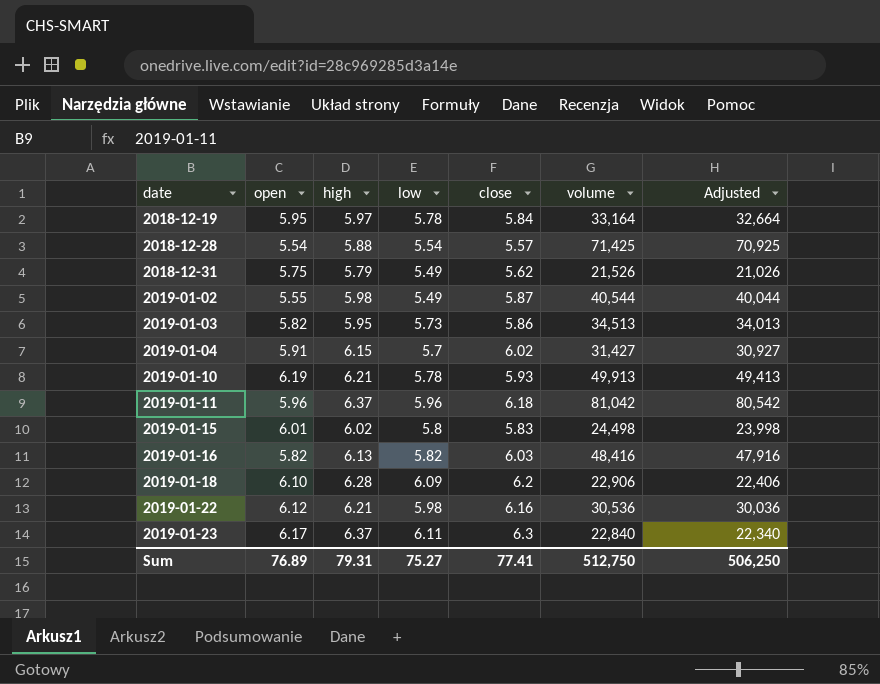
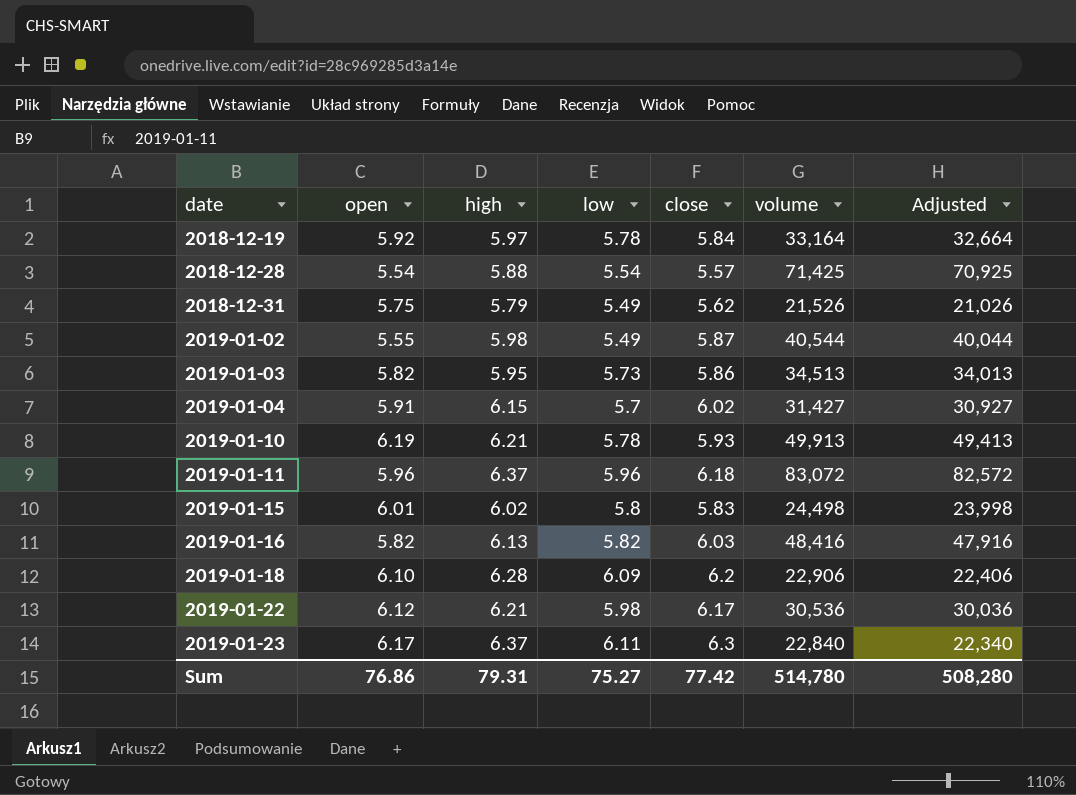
2018-12-19 | open: 5.95 -> 5.92
2019-01-11 | volume: 81,042 -> 83,072
2019-01-11 | Adjusted: 80,542 -> 82,572
2019-01-22 | close: 6.16 -> 6.17
Sum | open: 76.89 -> 76.86
Sum | close: 77.41 -> 77.42
Sum | volume: 512,750 -> 514,780
Sum | Adjusted: 506,250 -> 508,280

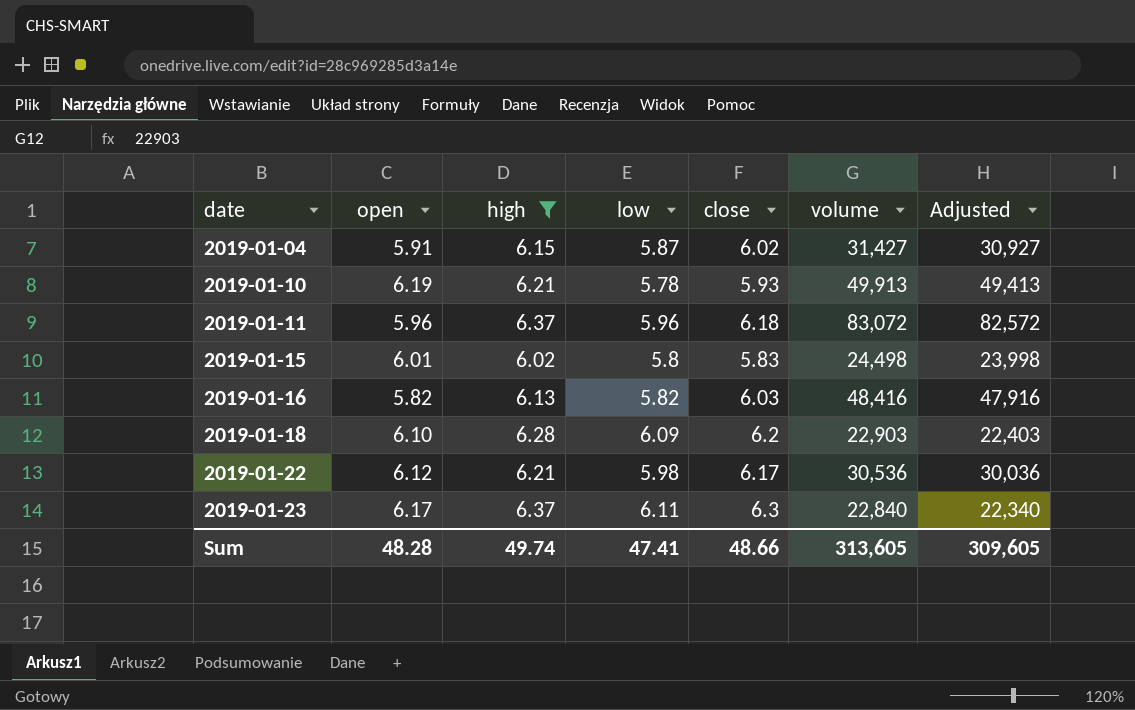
filter: none -> high >= 6.02
2019-01-04 | low: 5.7 -> 5.87
2019-01-18 | volume: 22,906 -> 22,903
2019-01-18 | Adjusted: 22,406 -> 22,403
Sum | open: 76.86 -> 48.28
Sum | high: 79.31 -> 49.74
Sum | low: 75.27 -> 47.41
Sum | close: 77.42 -> 48.66
Sum | volume: 514,780 -> 313,605
Sum | Adjusted: 508,280 -> 309,605

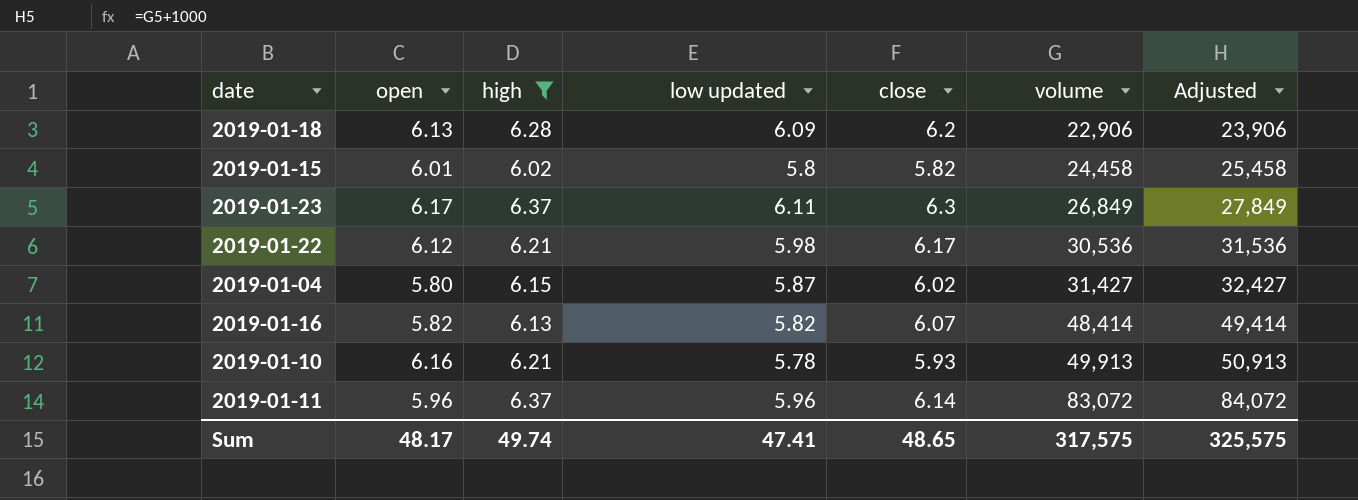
row order: date ascending -> volume ascending
column name: low -> low updated
column Adjusted | formula: [volume] - 500 -> [volume] + 1000
2019-01-18 | open: 6.10 -> 6.13
2019-01-18 | volume: 22,903 -> 22,906
2019-01-15 | close: 5.83 -> 5.82
2019-01-15 | volume: 24,498 -> 24,458
2019-01-23 | volume: 22,840 -> 26,849
2019-01-04 | open: 5.91 -> 5.80
2019-01-16 | close: 6.03 -> 6.07
2019-01-16 | volume: 48,416 -> 48,414
2019-01-10 | open: 6.19 -> 6.16
2019-01-11 | close: 6.18 -> 6.14
Sum | open: 48.28 -> 48.17
Sum | close: 48.66 -> 48.65
Sum | volume: 313,605 -> 317,575
Sum | Adjusted: 309,605 -> 325,575

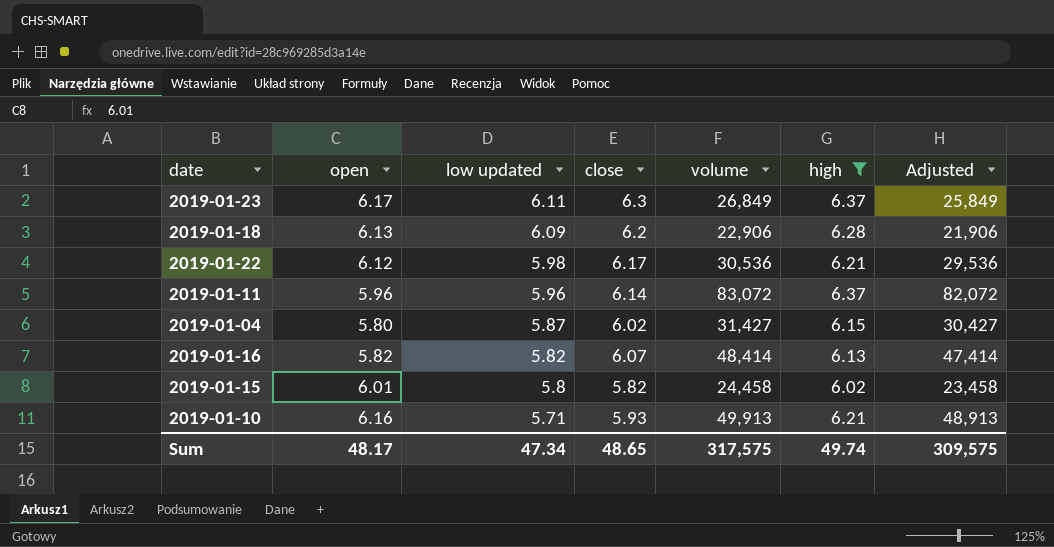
row order: volume ascending -> low updated descending
column high | position: 3 -> 6
column Adjusted | formula: [volume] + 1000 -> [volume] - 1000
2019-01-10 | low updated: 5.78 -> 5.71
Sum | low updated: 47.41 -> 47.34
Sum | Adjusted: 325,575 -> 309,575

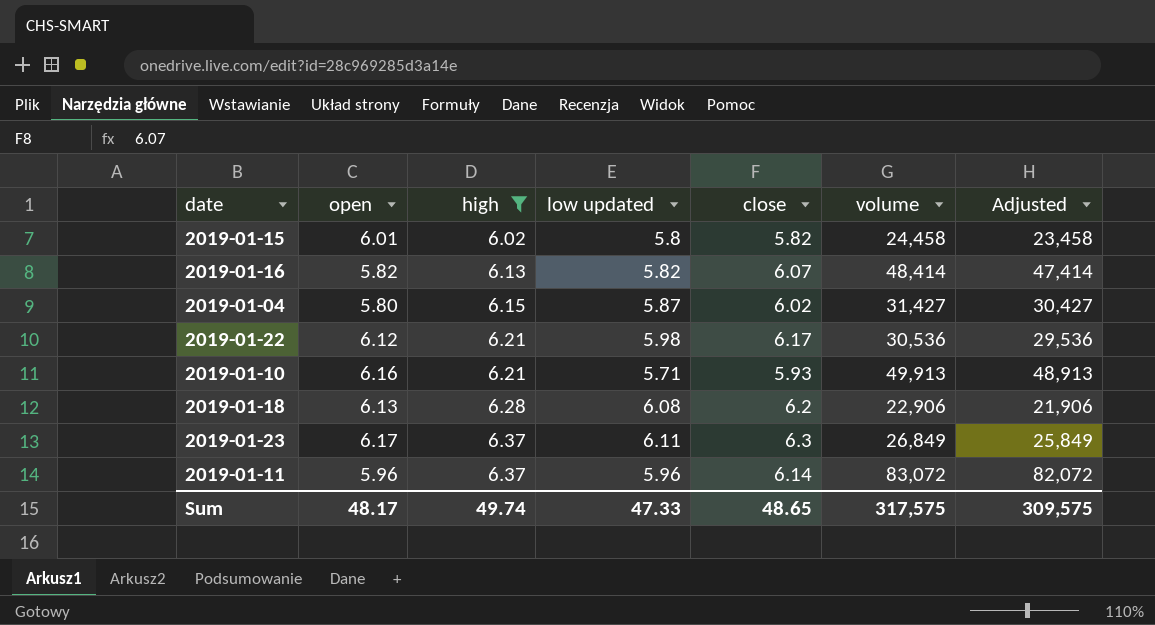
row order: low updated descending -> high ascending
column high | position: 6 -> 3
2019-01-18 | low updated: 6.09 -> 6.08
Sum | low updated: 47.34 -> 47.33

